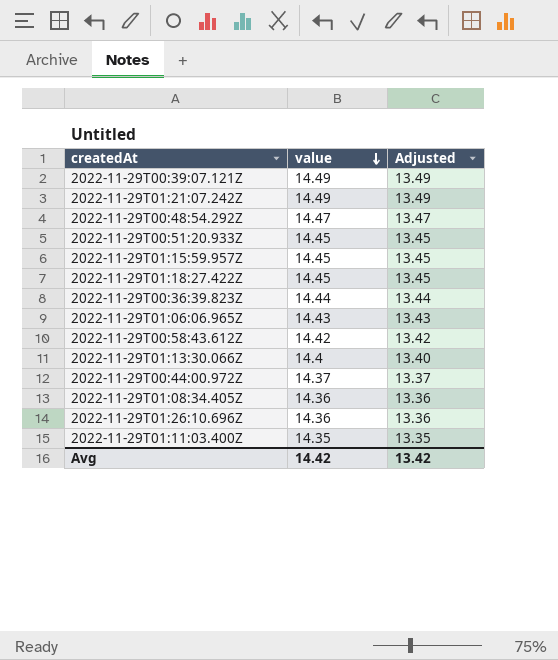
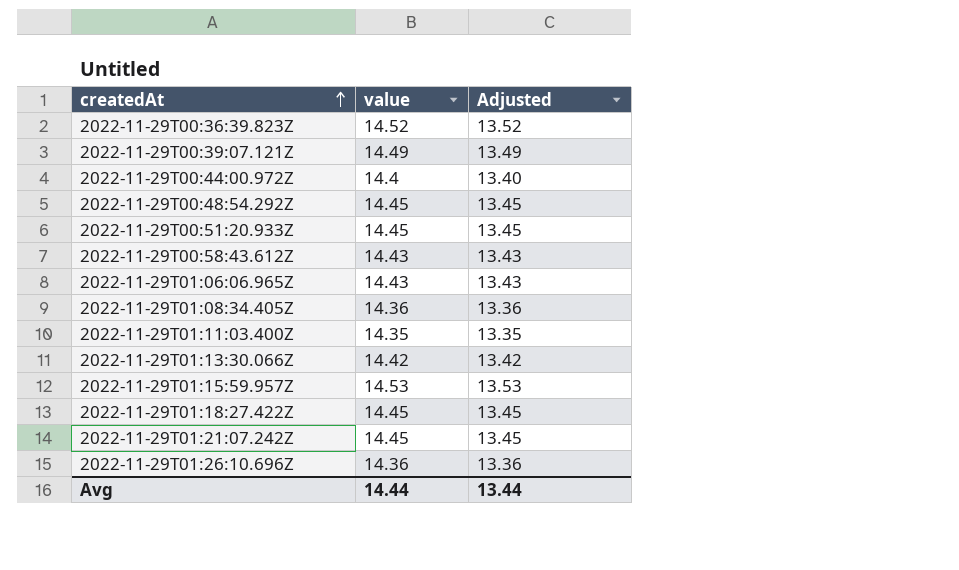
row order: value descending -> createdAt ascending
2022-11-29T00:36:39.823Z | value: 14.44 -> 14.52
2022-11-29T00:36:39.823Z | Adjusted: 13.44 -> 13.52
2022-11-29T00:44:00.972Z | value: 14.37 -> 14.4
2022-11-29T00:44:00.972Z | Adjusted: 13.37 -> 13.40
2022-11-29T00:48:54.292Z | value: 14.47 -> 14.45
2022-11-29T00:48:54.292Z | Adjusted: 13.47 -> 13.45
2022-11-29T00:58:43.612Z | value: 14.42 -> 14.43
2022-11-29T00:58:43.612Z | Adjusted: 13.42 -> 13.43
2022-11-29T01:13:30.066Z | value: 14.4 -> 14.42
2022-11-29T01:13:30.066Z | Adjusted: 13.40 -> 13.42
2022-11-29T01:15:59.957Z | value: 14.45 -> 14.53
2022-11-29T01:15:59.957Z | Adjusted: 13.45 -> 13.53
2022-11-29T01:21:07.242Z | value: 14.49 -> 14.45
2022-11-29T01:21:07.242Z | Adjusted: 13.49 -> 13.45
Avg | value: 14.42 -> 14.44
Avg | Adjusted: 13.42 -> 13.44

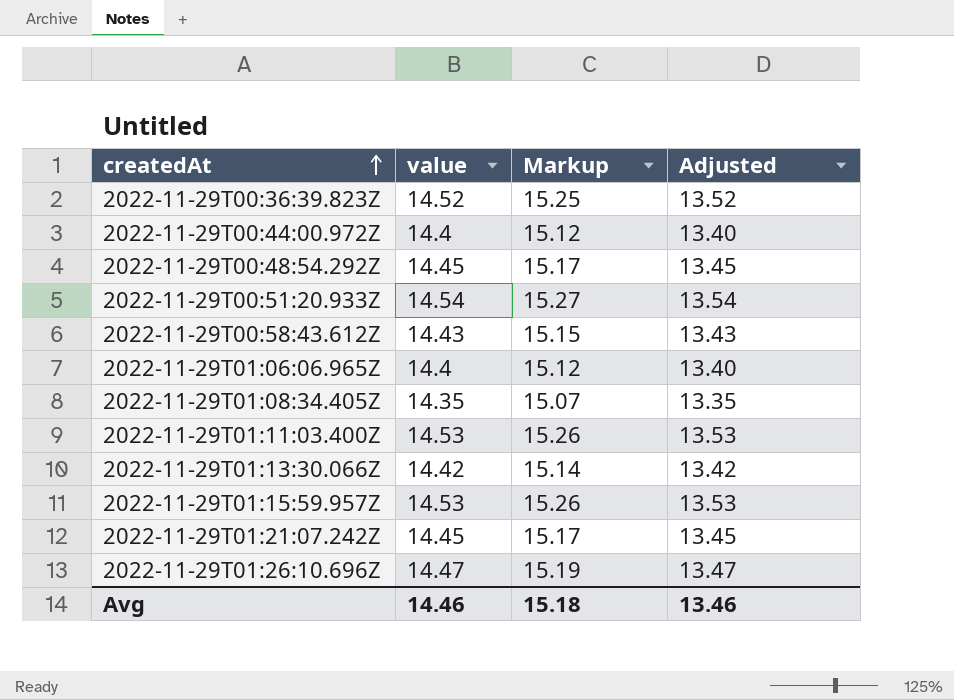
column Markup | formula: none -> [value] * 1.05
row 2022-11-29T00:39:07.121Z: 14.49 | 13.49 -> none
row 2022-11-29T01:18:27.422Z: 14.45 | 13.45 -> none
2022-11-29T00:51:20.933Z | value: 14.45 -> 14.54
2022-11-29T00:51:20.933Z | Adjusted: 13.45 -> 13.54
2022-11-29T01:06:06.965Z | value: 14.43 -> 14.4
2022-11-29T01:06:06.965Z | Adjusted: 13.43 -> 13.40
2022-11-29T01:08:34.405Z | value: 14.36 -> 14.35
2022-11-29T01:08:34.405Z | Adjusted: 13.36 -> 13.35
2022-11-29T01:11:03.400Z | value: 14.35 -> 14.53
2022-11-29T01:11:03.400Z | Adjusted: 13.35 -> 13.53
2022-11-29T01:26:10.696Z | value: 14.36 -> 14.47
2022-11-29T01:26:10.696Z | Adjusted: 13.36 -> 13.47
Avg | value: 14.44 -> 14.46
Avg | Adjusted: 13.44 -> 13.46

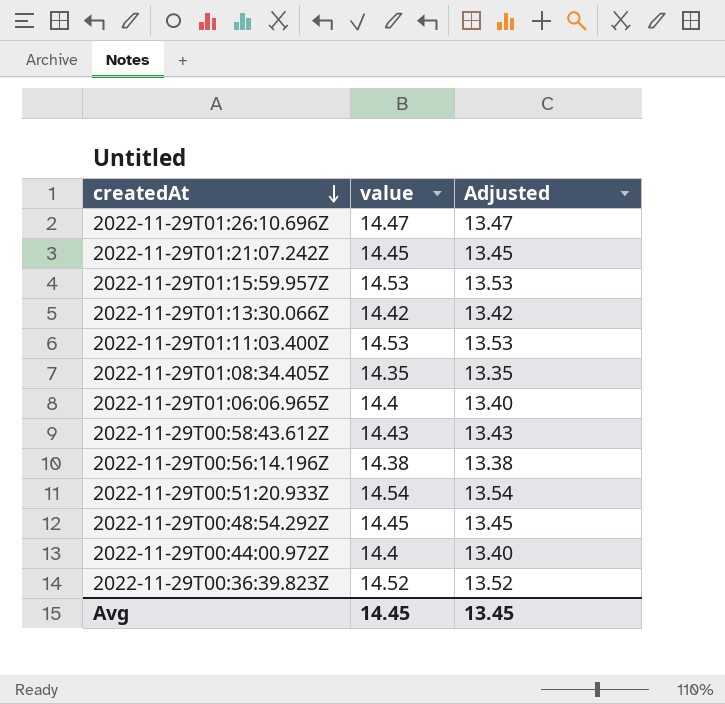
row order: createdAt ascending -> createdAt descending
column Markup | formula: [value] * 1.05 -> none
row 2022-11-29T00:56:14.196Z: none -> 14.38 | 13.38
Avg | value: 14.46 -> 14.45
Avg | Adjusted: 13.46 -> 13.45

